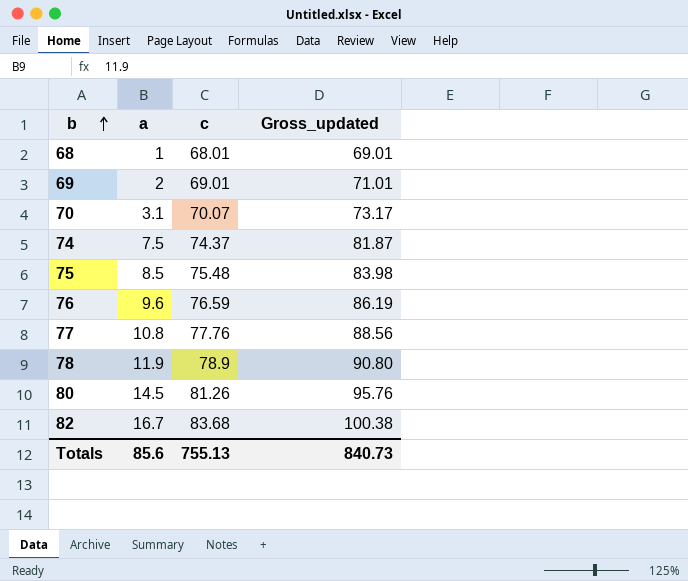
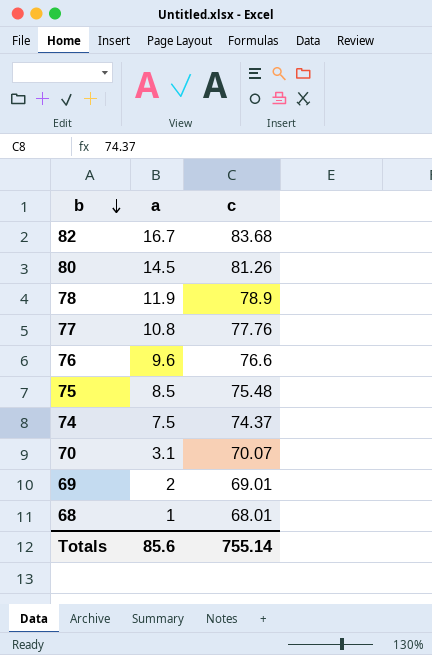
row order: b ascending -> b descending
column Gross_updated | formula: [a] + [c] -> none
76 | c: 76.59 -> 76.6
Totals | c: 755.13 -> 755.14

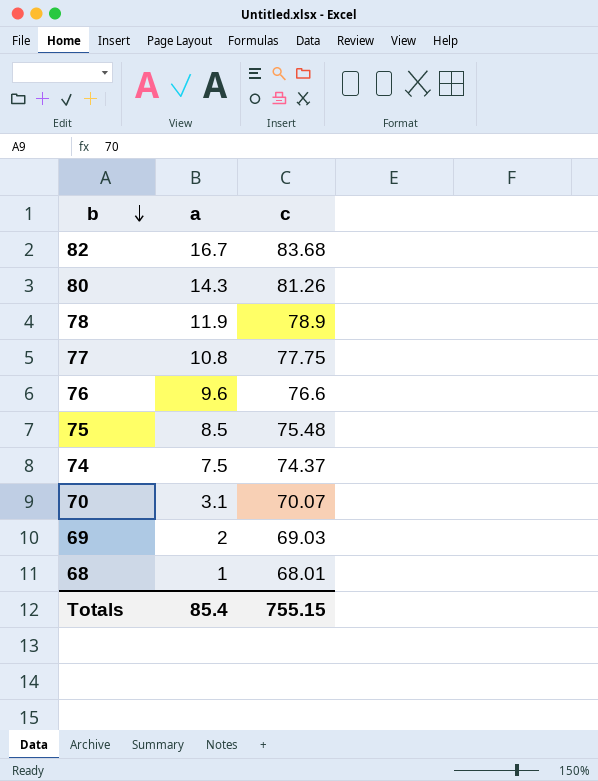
80 | a: 14.5 -> 14.3
77 | c: 77.76 -> 77.75
69 | c: 69.01 -> 69.03
Totals | a: 85.6 -> 85.4
Totals | c: 755.14 -> 755.15

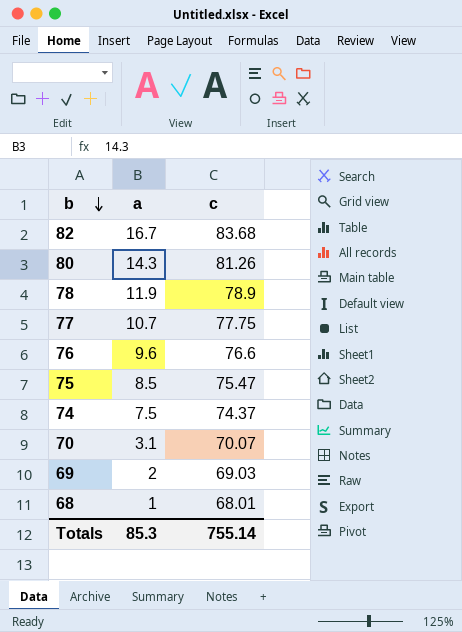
77 | a: 10.8 -> 10.7
75 | c: 75.48 -> 75.47
Totals | a: 85.4 -> 85.3
Totals | c: 755.15 -> 755.14

